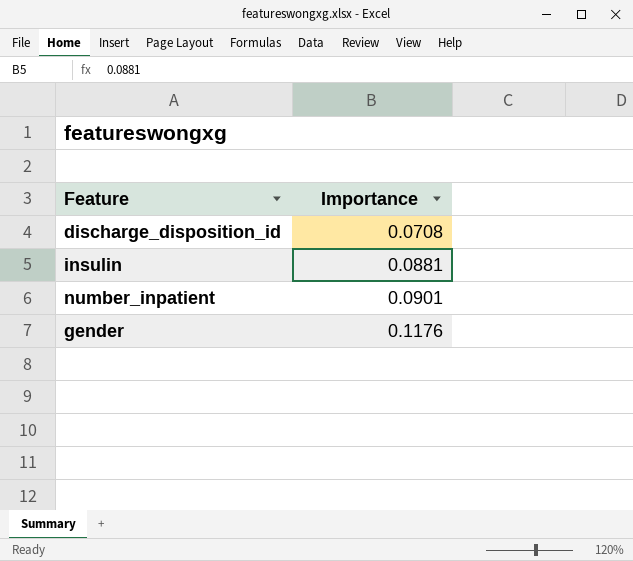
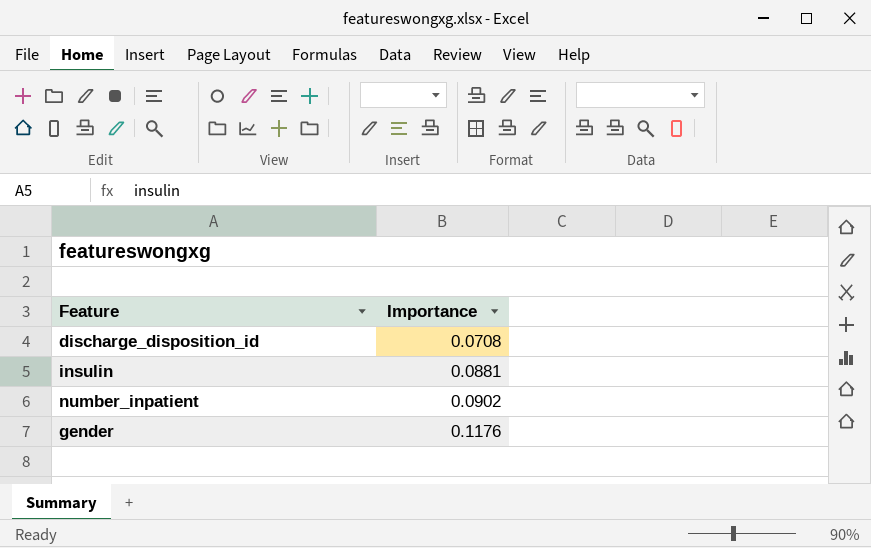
number_inpatient | Importance: 0.0901 -> 0.0902

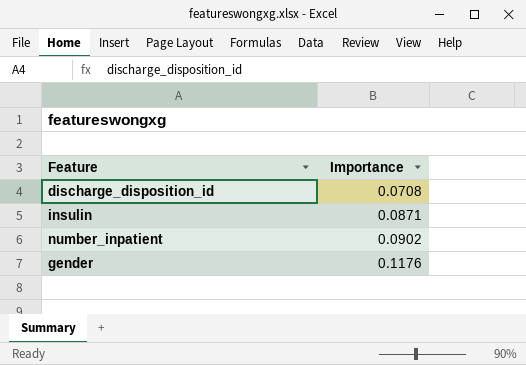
insulin | Importance: 0.0881 -> 0.0871

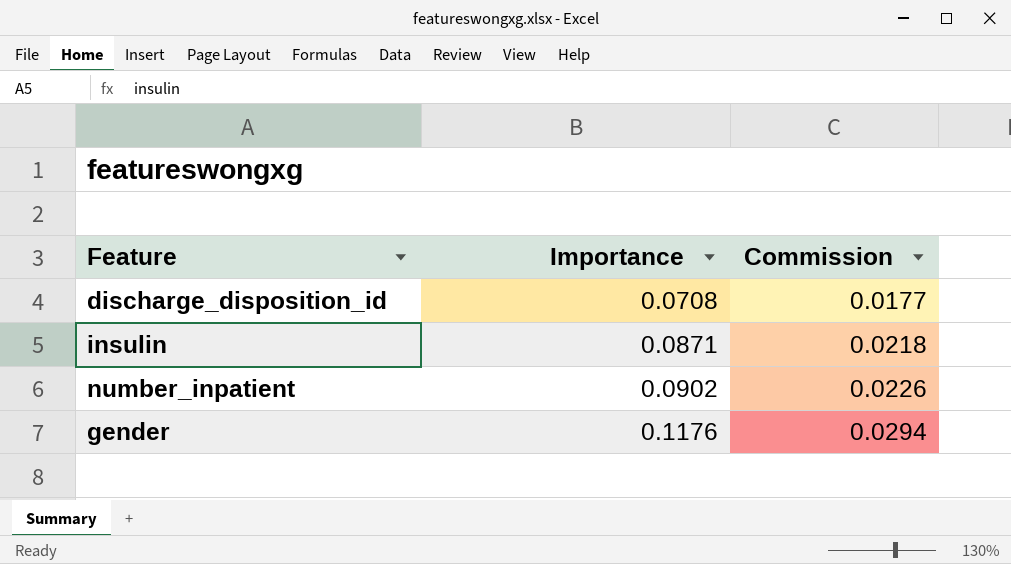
column Commission | formula: none -> [Importance] * 0.25

